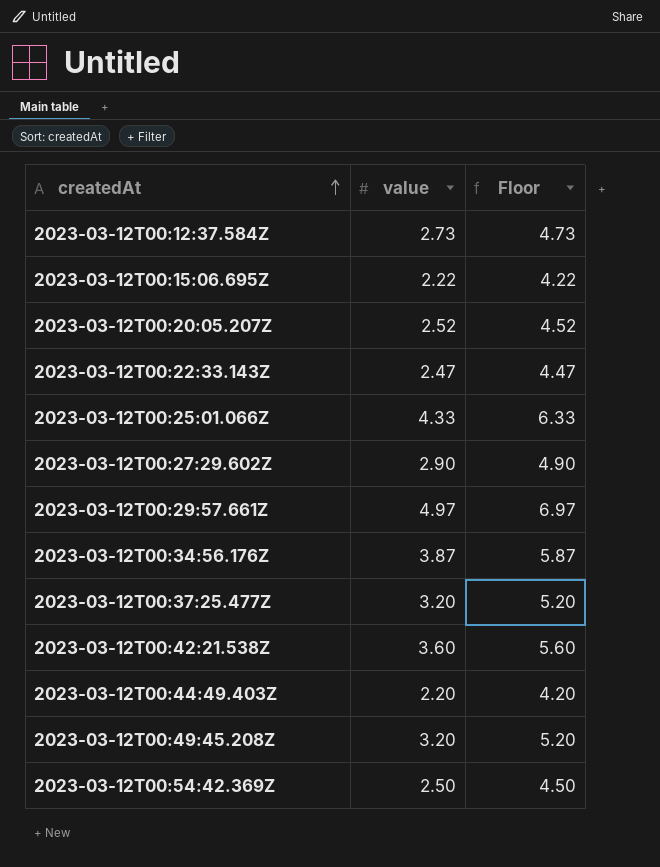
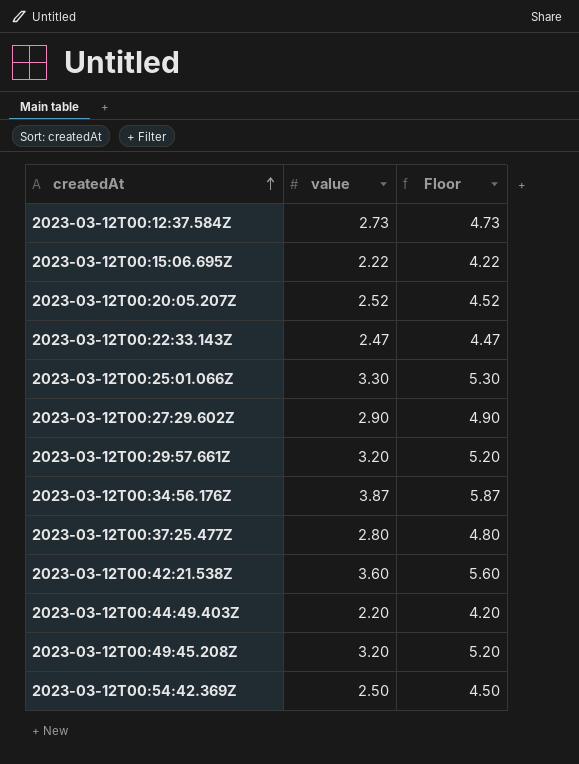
2023-03-12T00:25:01.066Z | value: 4.33 -> 3.30
2023-03-12T00:25:01.066Z | Floor: 6.33 -> 5.30
2023-03-12T00:29:57.661Z | value: 4.97 -> 3.20
2023-03-12T00:29:57.661Z | Floor: 6.97 -> 5.20
2023-03-12T00:37:25.477Z | value: 3.20 -> 2.80
2023-03-12T00:37:25.477Z | Floor: 5.20 -> 4.80

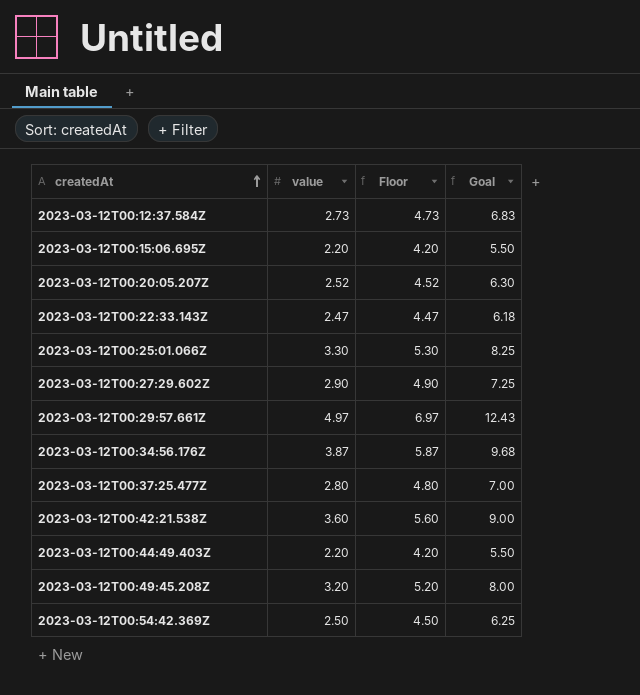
column Goal | formula: none -> [value] * 2.5
2023-03-12T00:15:06.695Z | value: 2.22 -> 2.20
2023-03-12T00:15:06.695Z | Floor: 4.22 -> 4.20
2023-03-12T00:29:57.661Z | value: 3.20 -> 4.97
2023-03-12T00:29:57.661Z | Floor: 5.20 -> 6.97

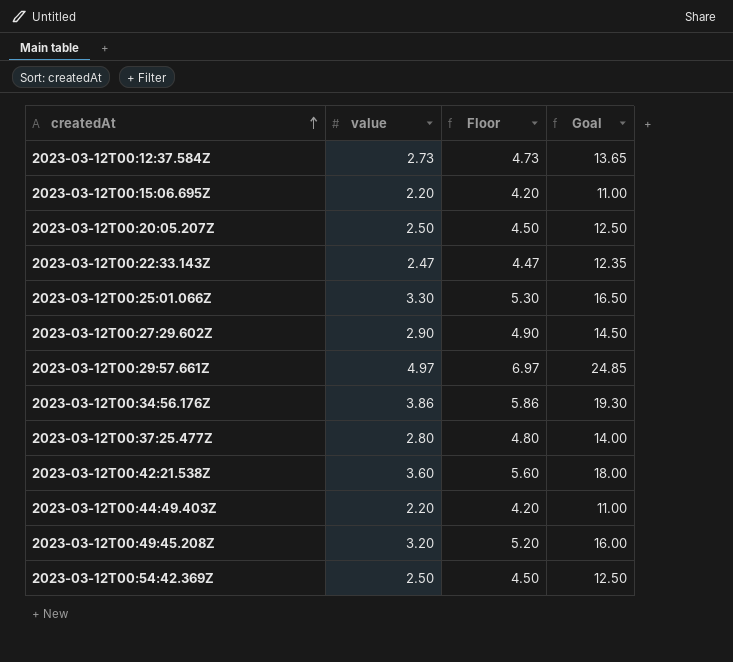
column Goal | formula: [value] * 2.5 -> [value] * 5
2023-03-12T00:20:05.207Z | value: 2.52 -> 2.50
2023-03-12T00:20:05.207Z | Floor: 4.52 -> 4.50
2023-03-12T00:34:56.176Z | value: 3.87 -> 3.86
2023-03-12T00:34:56.176Z | Floor: 5.87 -> 5.86

